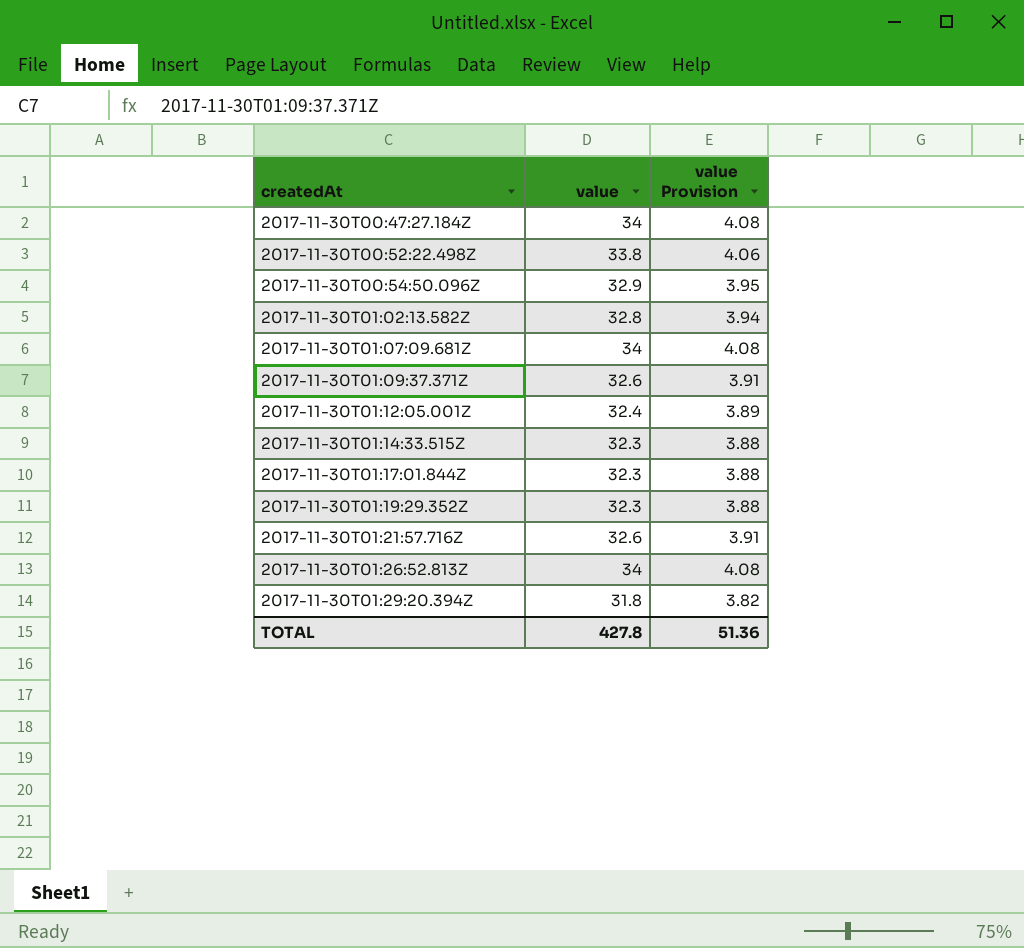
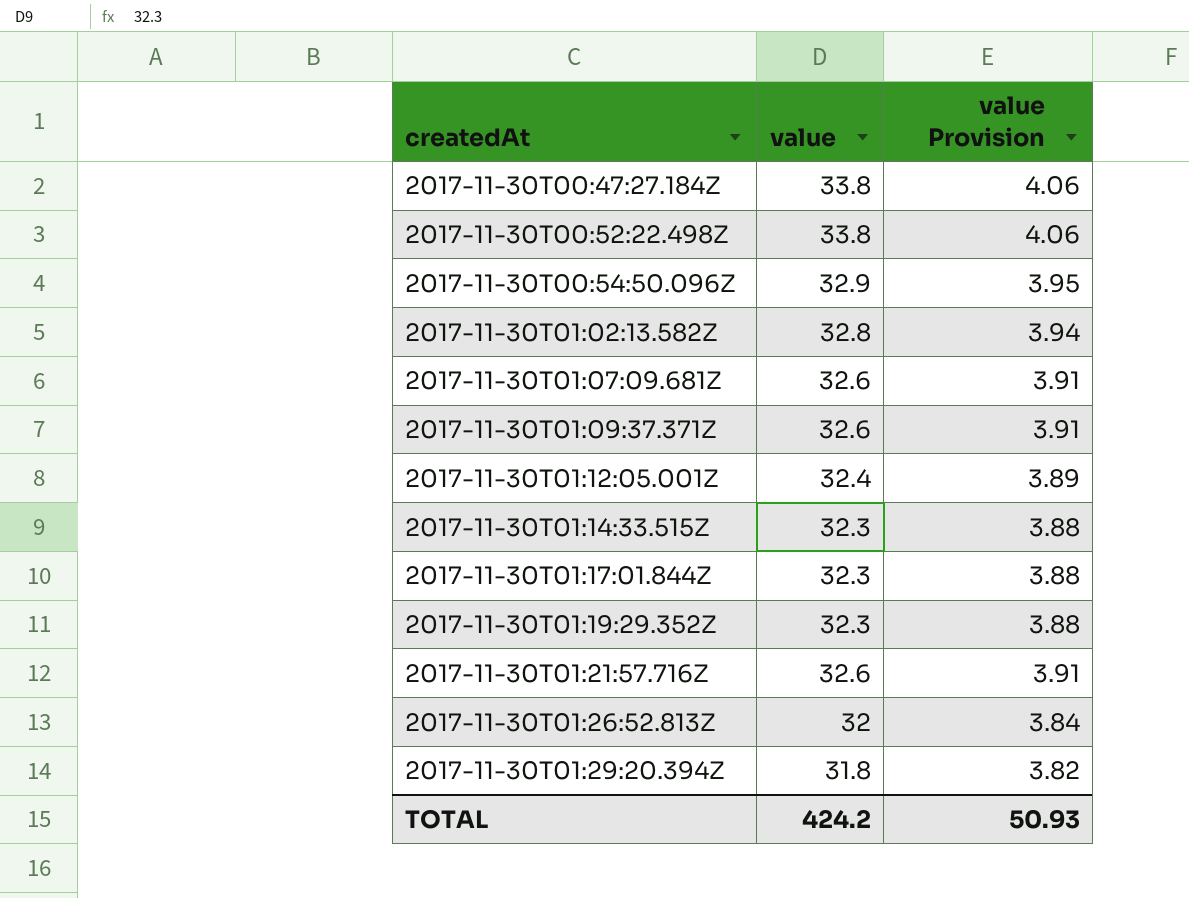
2017-11-30T00:47:27.184Z | value: 34 -> 33.8
2017-11-30T00:47:27.184Z | value Provision: 4.08 -> 4.06
2017-11-30T01:07:09.681Z | value: 34 -> 32.6
2017-11-30T01:07:09.681Z | value Provision: 4.08 -> 3.91
2017-11-30T01:26:52.813Z | value: 34 -> 32
2017-11-30T01:26:52.813Z | value Provision: 4.08 -> 3.84
TOTAL | value: 427.8 -> 424.2
TOTAL | value Provision: 51.36 -> 50.93

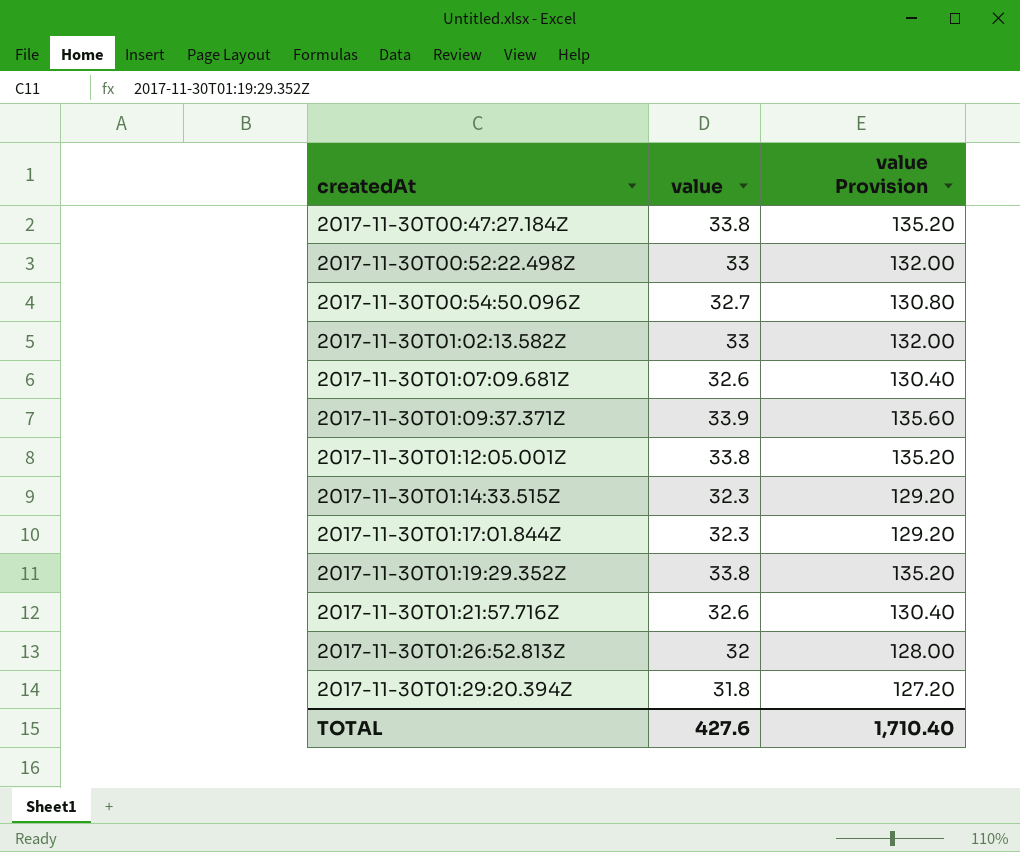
column value Provision | formula: [value] * 0.12 -> [value] * 4
2017-11-30T00:52:22.498Z | value: 33.8 -> 33
2017-11-30T00:54:50.096Z | value: 32.9 -> 32.7
2017-11-30T01:02:13.582Z | value: 32.8 -> 33
2017-11-30T01:09:37.371Z | value: 32.6 -> 33.9
2017-11-30T01:12:05.001Z | value: 32.4 -> 33.8
2017-11-30T01:19:29.352Z | value: 32.3 -> 33.8
TOTAL | value: 424.2 -> 427.6
TOTAL | value Provision: 50.93 -> 1,710.40

